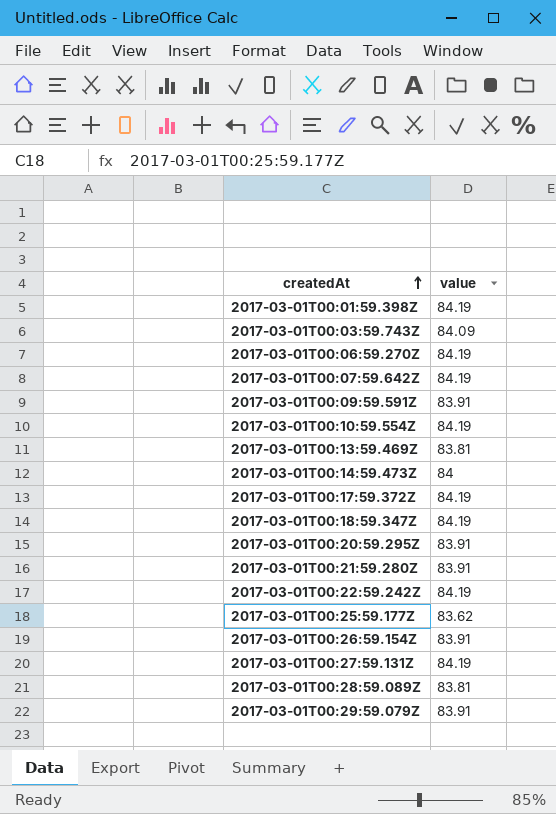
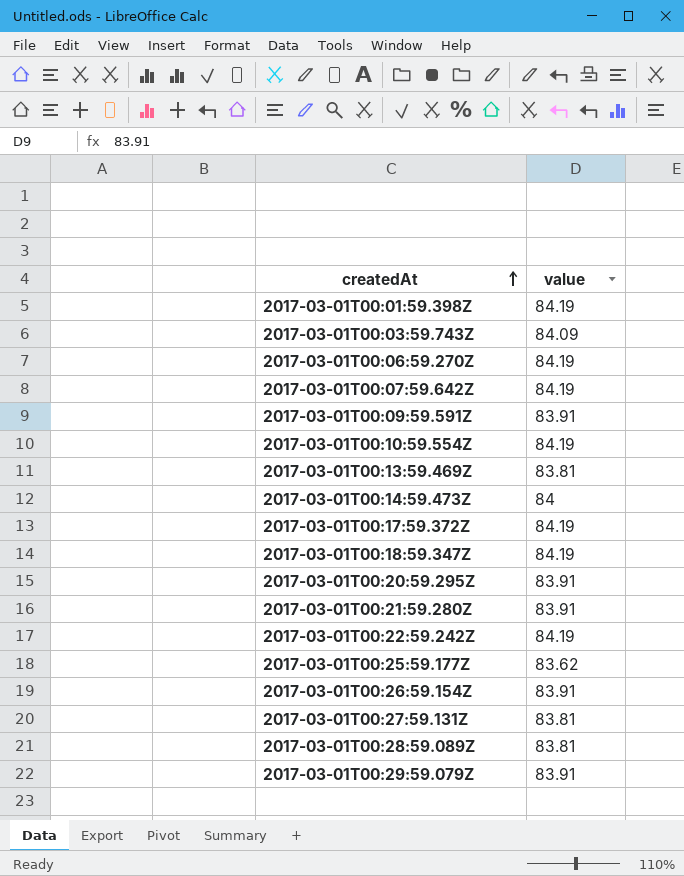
2017-03-01T00:27:59.131Z | value: 84.19 -> 83.81

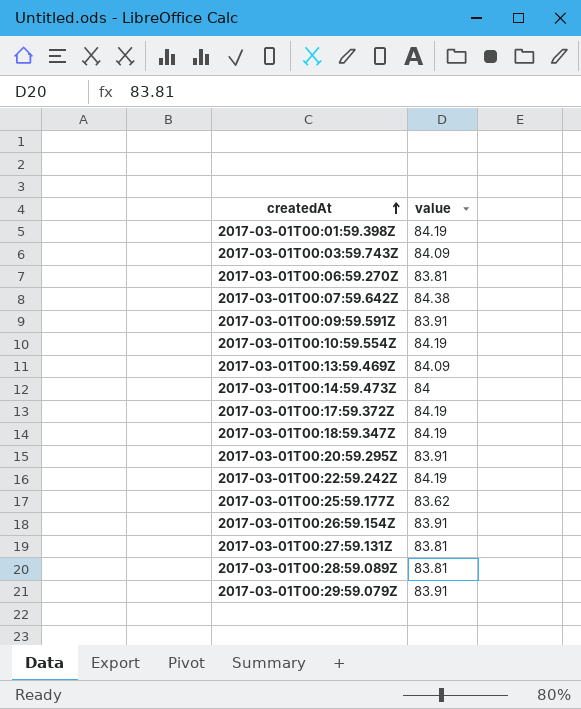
row 2017-03-01T00:21:59.280Z: 83.91 -> none
2017-03-01T00:06:59.270Z | value: 84.19 -> 83.81
2017-03-01T00:07:59.642Z | value: 84.19 -> 84.38
2017-03-01T00:13:59.469Z | value: 83.81 -> 84.09

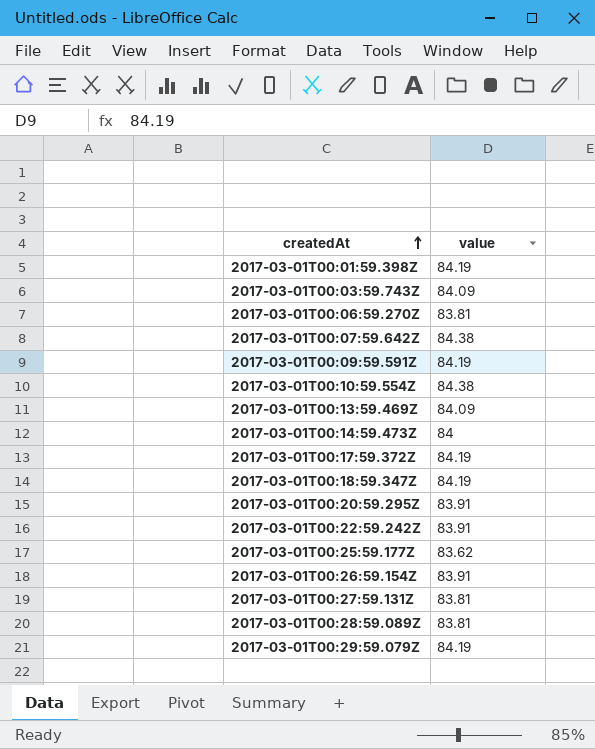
2017-03-01T00:09:59.591Z | value: 83.91 -> 84.19
2017-03-01T00:10:59.554Z | value: 84.19 -> 84.38
2017-03-01T00:22:59.242Z | value: 84.19 -> 83.91
2017-03-01T00:29:59.079Z | value: 83.91 -> 84.19

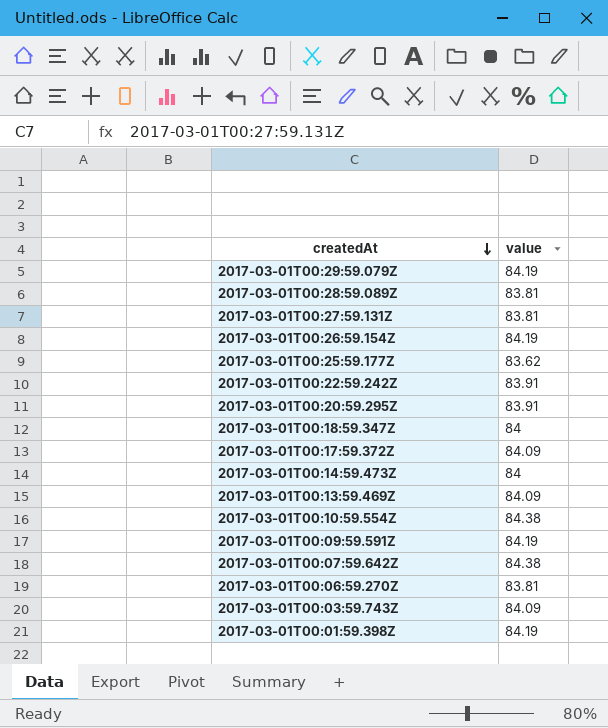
row order: createdAt ascending -> createdAt descending
2017-03-01T00:26:59.154Z | value: 83.91 -> 84.19
2017-03-01T00:18:59.347Z | value: 84.19 -> 84
2017-03-01T00:17:59.372Z | value: 84.19 -> 84.09

